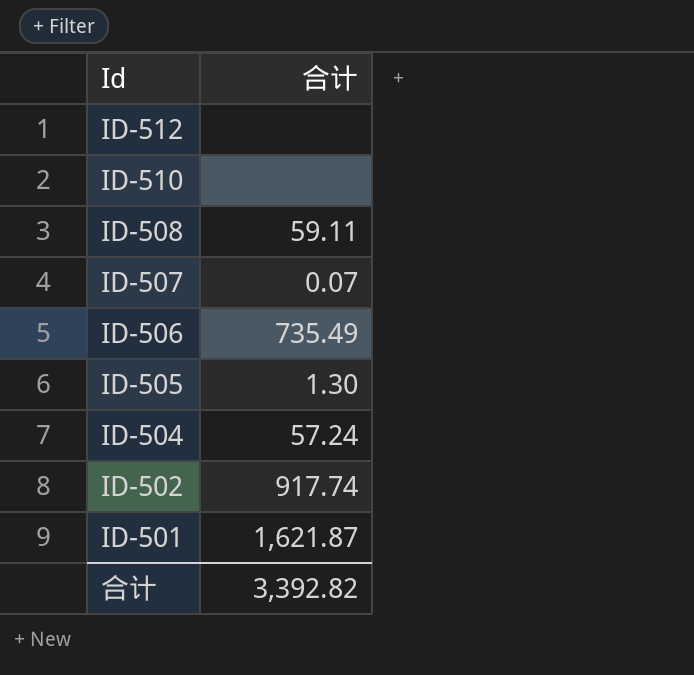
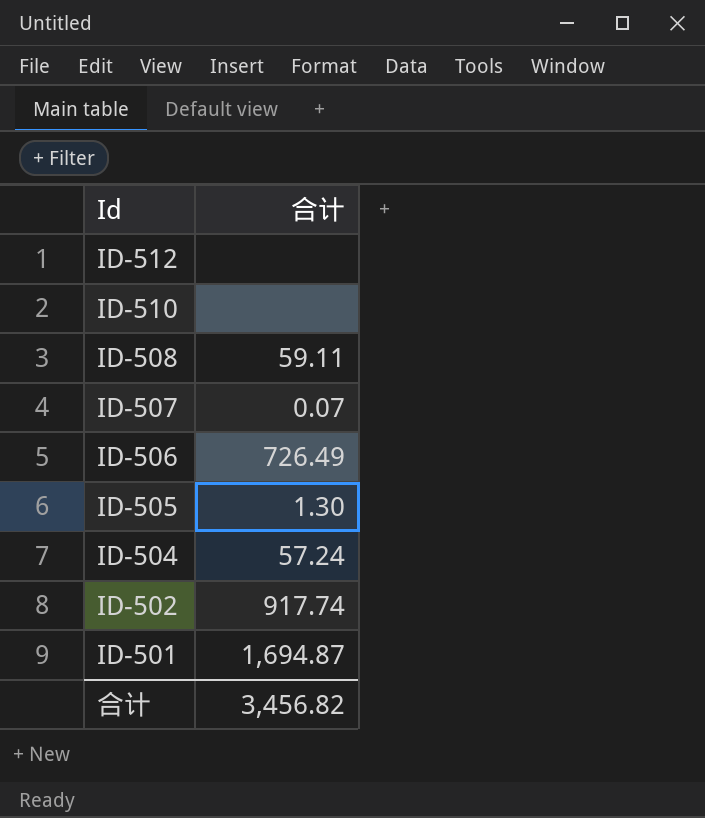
ID-506 | 合计: 735.49 -> 726.49
ID-501 | 合计: 1,621.87 -> 1,694.87
合计 | 合计: 3,392.82 -> 3,456.82

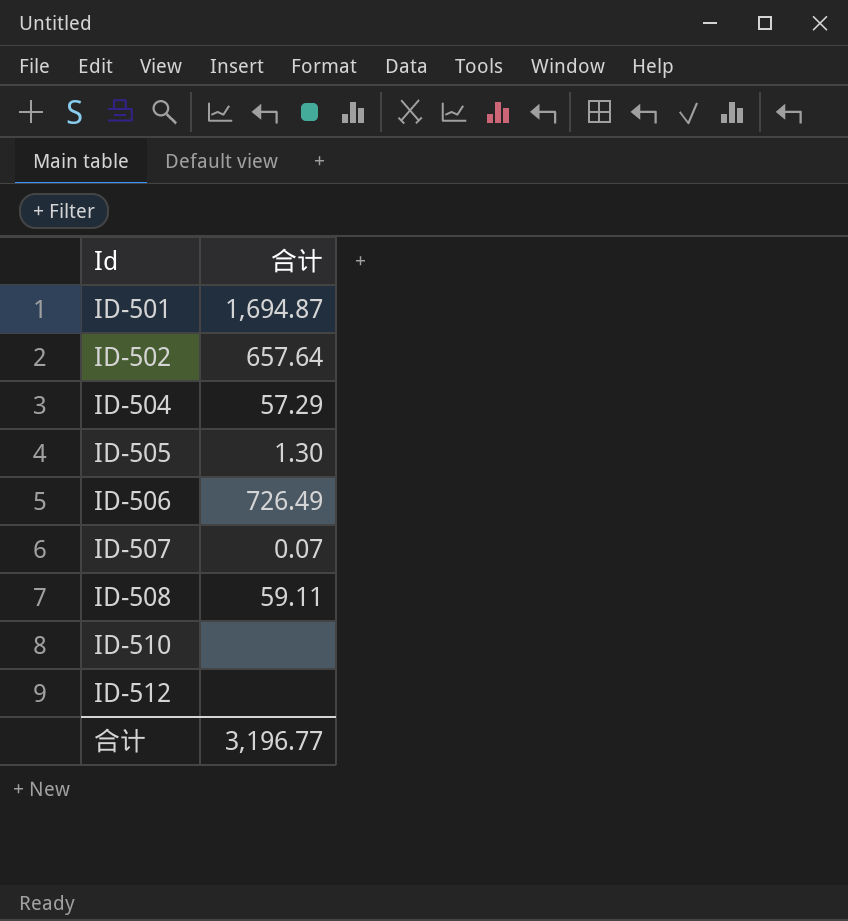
row order: Id descending -> Id ascending
ID-502 | 合计: 917.74 -> 657.64
ID-504 | 合计: 57.24 -> 57.29
合计 | 合计: 3,456.82 -> 3,196.77

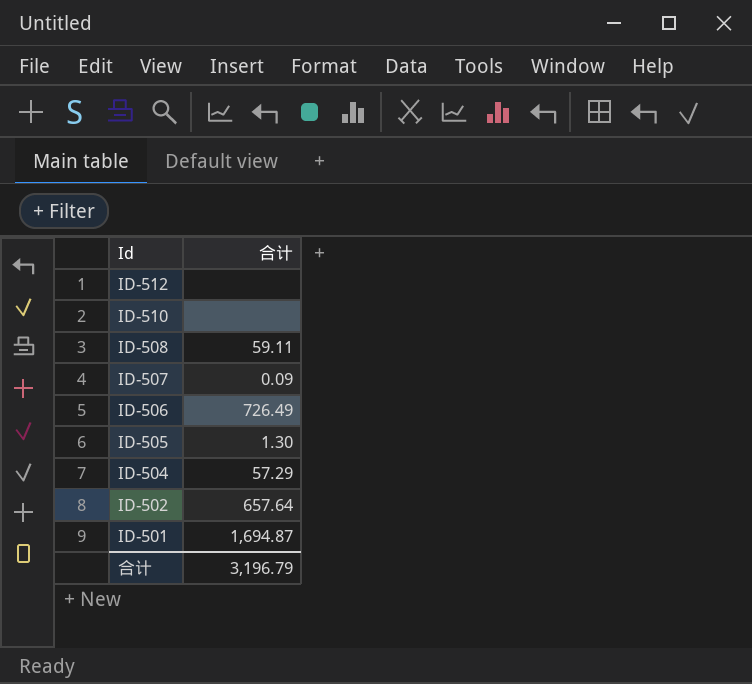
row order: Id ascending -> Id descending
ID-507 | 合计: 0.07 -> 0.09
合计 | 合计: 3,196.77 -> 3,196.79

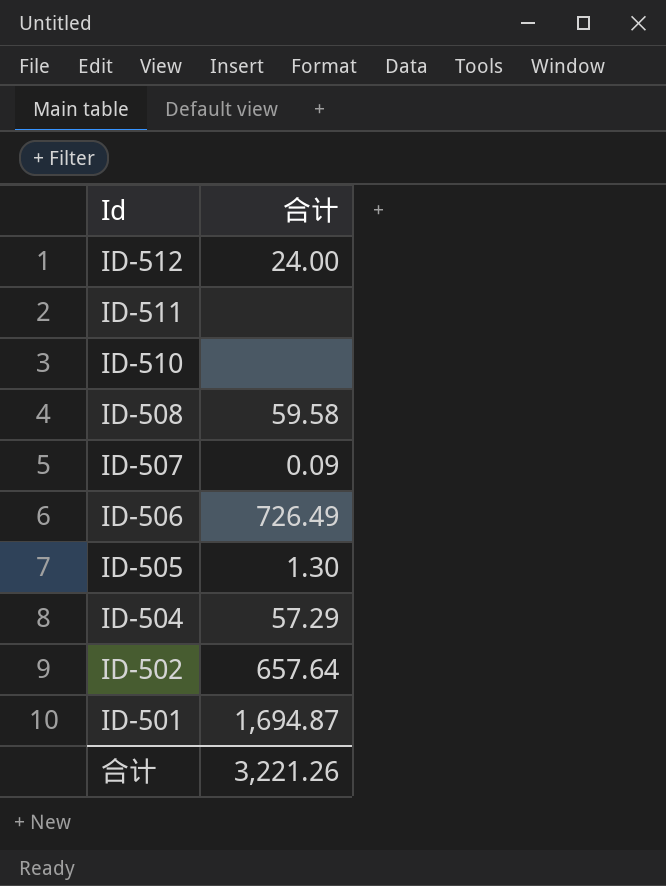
ID-512 | 合计: none -> 24.00
row ID-511: none -> none
ID-508 | 合计: 59.11 -> 59.58
合计 | 合计: 3,196.79 -> 3,221.26

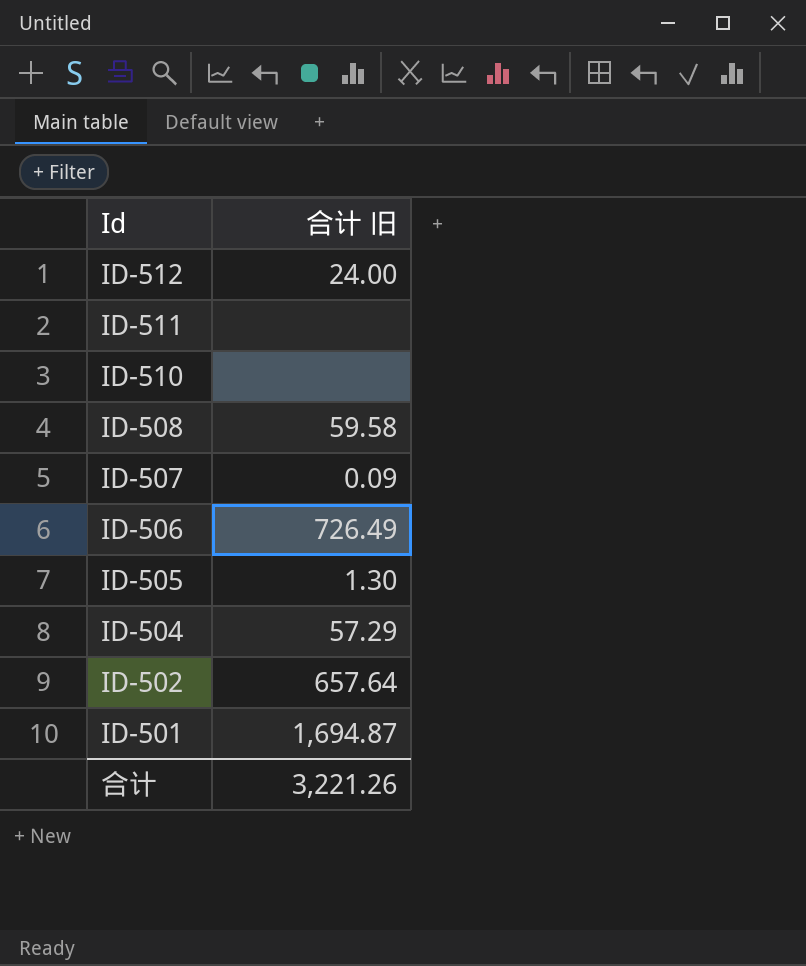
column name: 合计 -> 合计 旧

